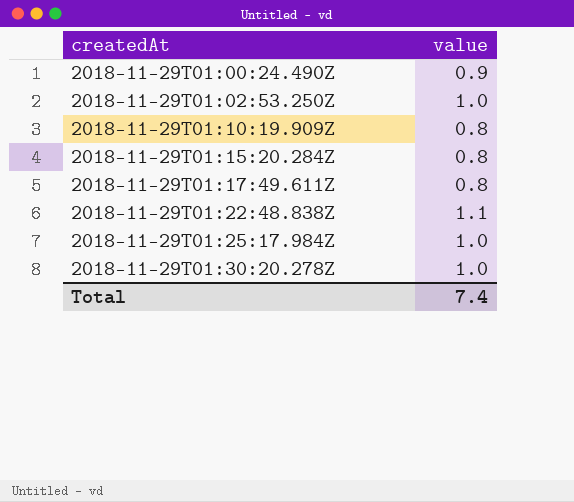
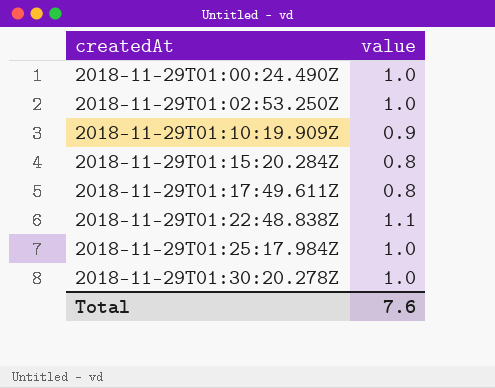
2018-11-29T01:00:24.490Z | value: 0.9 -> 1.0
2018-11-29T01:10:19.909Z | value: 0.8 -> 0.9
Total | value: 7.4 -> 7.6

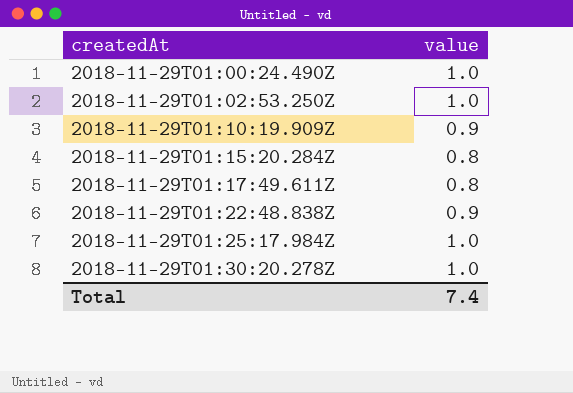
2018-11-29T01:22:48.838Z | value: 1.1 -> 0.9
Total | value: 7.6 -> 7.4

